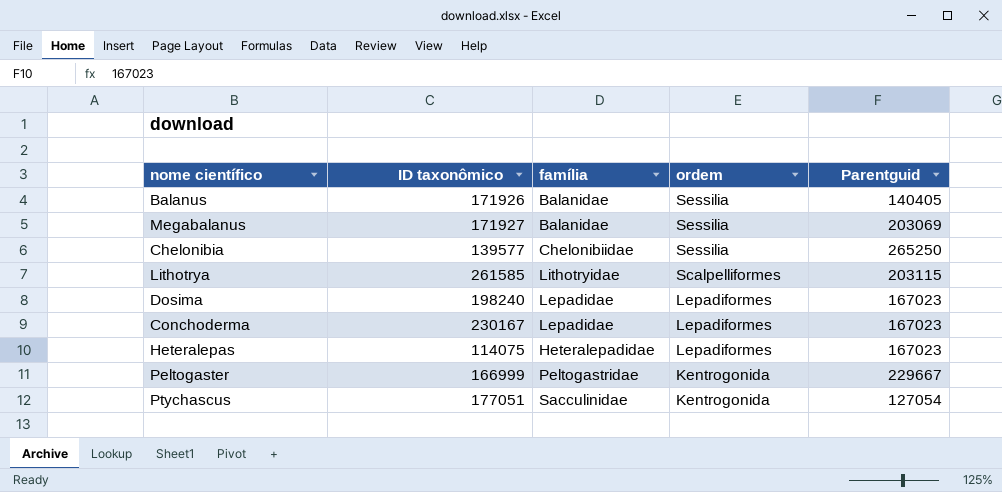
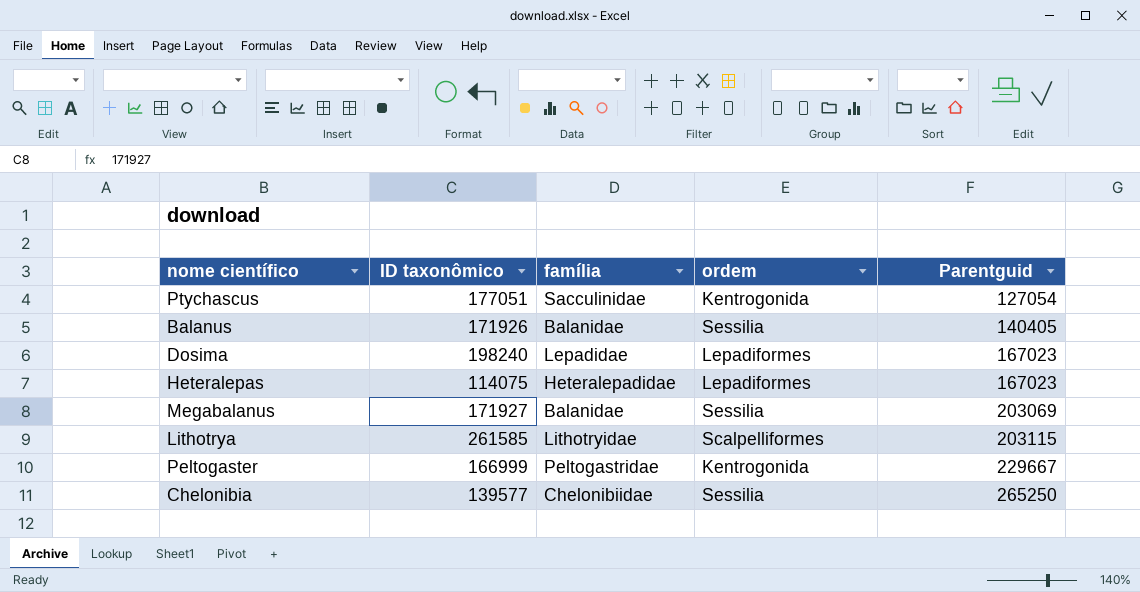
row order: ordem descending -> Parentguid ascending
row Conchoderma: 230167 | Lepadidae | Lepadiformes | 167023 -> none

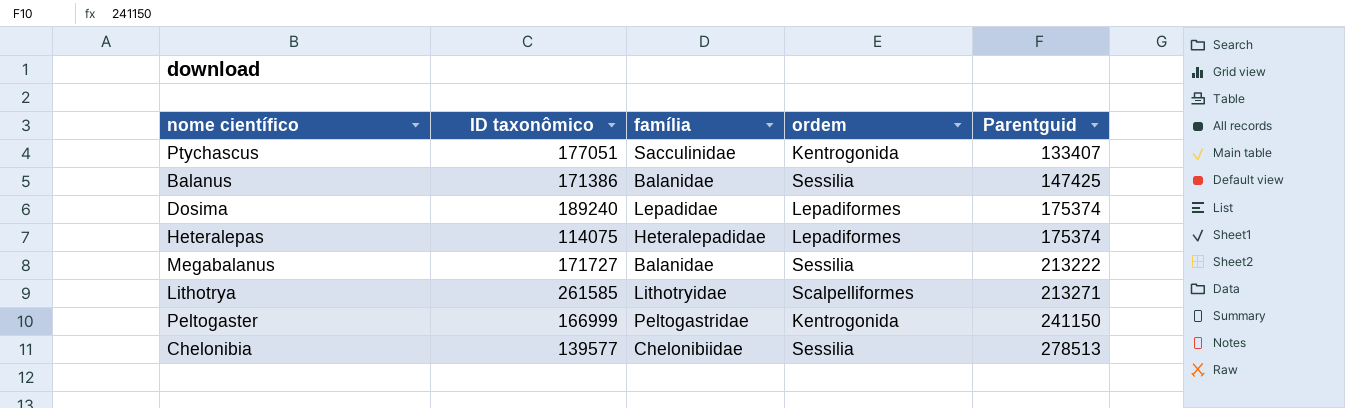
Ptychascus | Parentguid: 127054 -> 133407
Balanus | ID taxonômico: 171926 -> 171386
Balanus | Parentguid: 140405 -> 147425
Dosima | ID taxonômico: 198240 -> 189240
Dosima | Parentguid: 167023 -> 175374
Heteralepas | Parentguid: 167023 -> 175374
Megabalanus | ID taxonômico: 171927 -> 171727
Megabalanus | Parentguid: 203069 -> 213222
Lithotrya | Parentguid: 203115 -> 213271
Peltogaster | Parentguid: 229667 -> 241150
Chelonibia | Parentguid: 265250 -> 278513

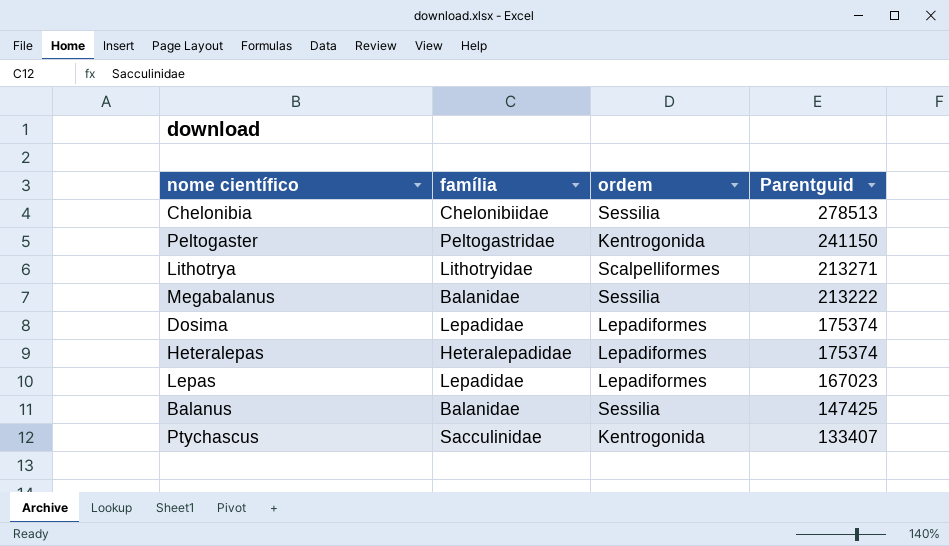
row order: Parentguid ascending -> Parentguid descending
column ID taxonômico | position: 2 -> none
row Lepas: none -> Lepadidae | Lepadiformes | 167023

